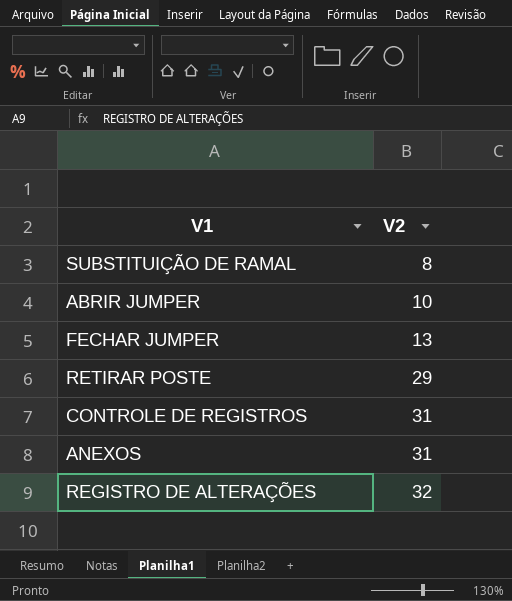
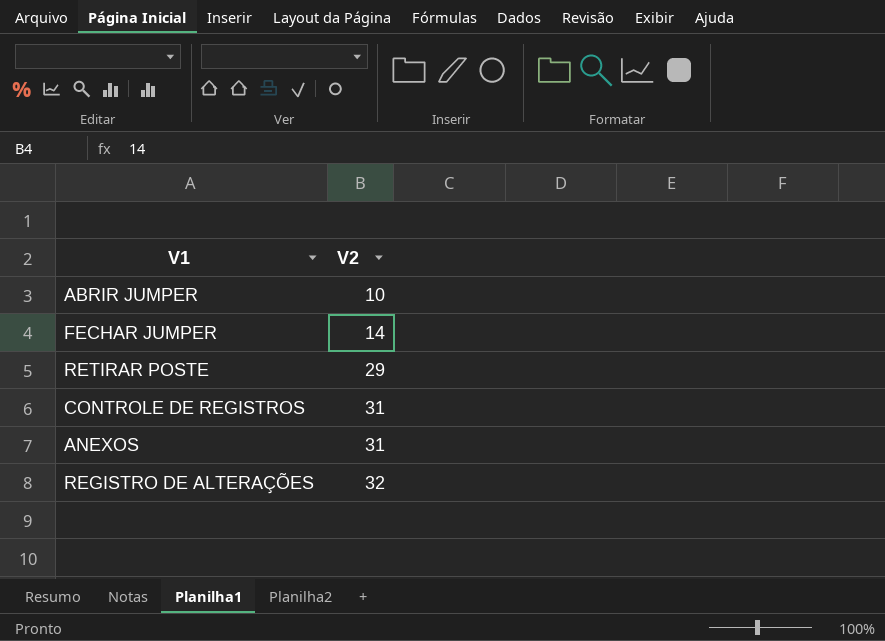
row SUBSTITUIÇÃO DE RAMAL: 8 -> none
FECHAR JUMPER | V2: 13 -> 14

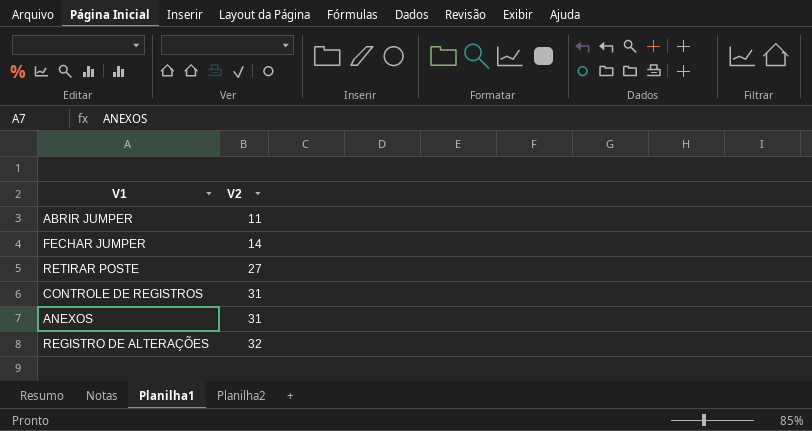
ABRIR JUMPER | V2: 10 -> 11
RETIRAR POSTE | V2: 29 -> 27

